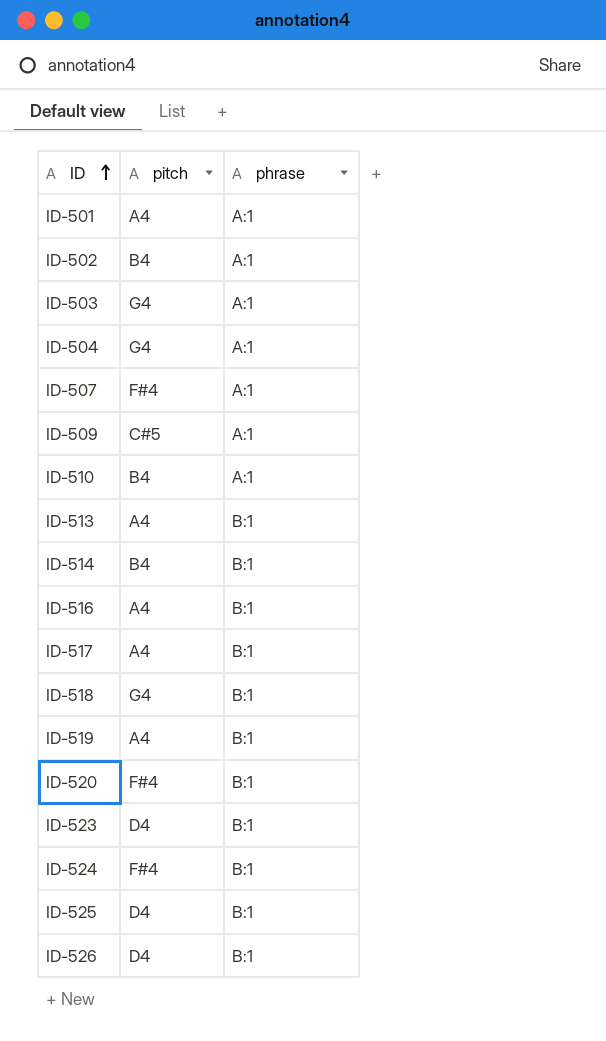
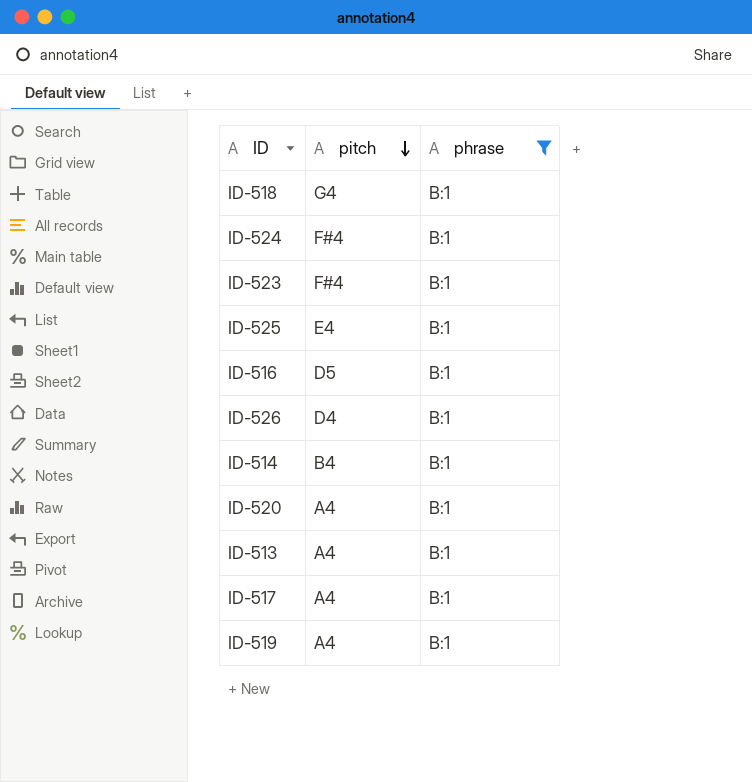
filter: none -> phrase = B:1
row order: ID ascending -> pitch descending
ID-523 | pitch: D4 -> F#4
ID-525 | pitch: D4 -> E4
ID-516 | pitch: A4 -> D5
ID-520 | pitch: F#4 -> A4

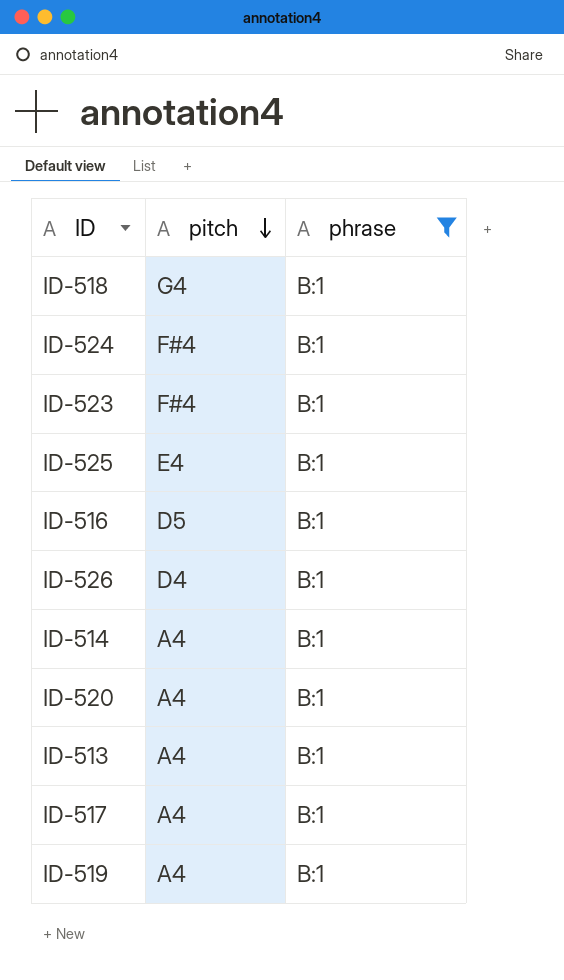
ID-514 | pitch: B4 -> A4

